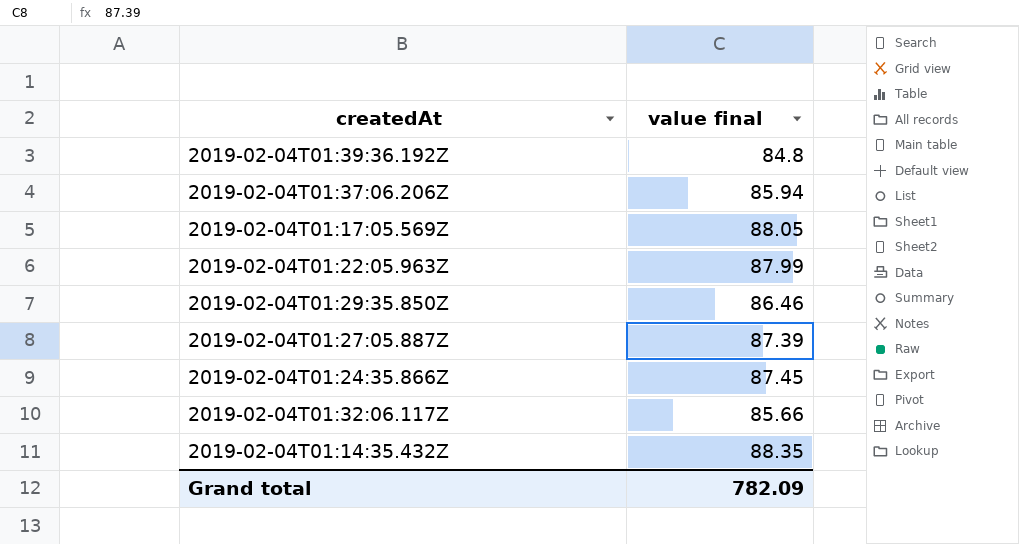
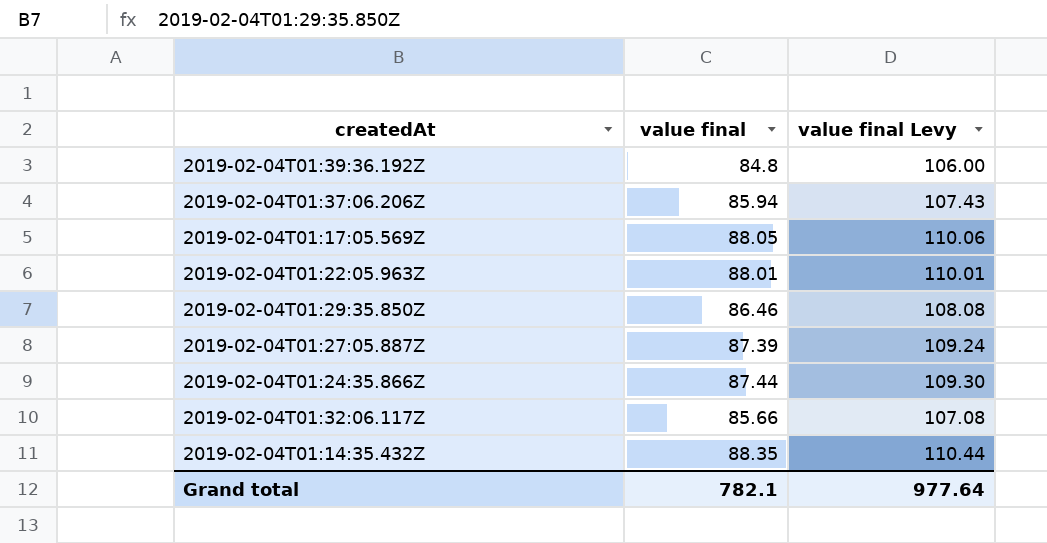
column value final Levy | formula: none -> [value final] * 1.25
2019-02-04T01:22:05.963Z | value final: 87.99 -> 88.01
2019-02-04T01:24:35.866Z | value final: 87.45 -> 87.44
Grand total | value final: 782.09 -> 782.1

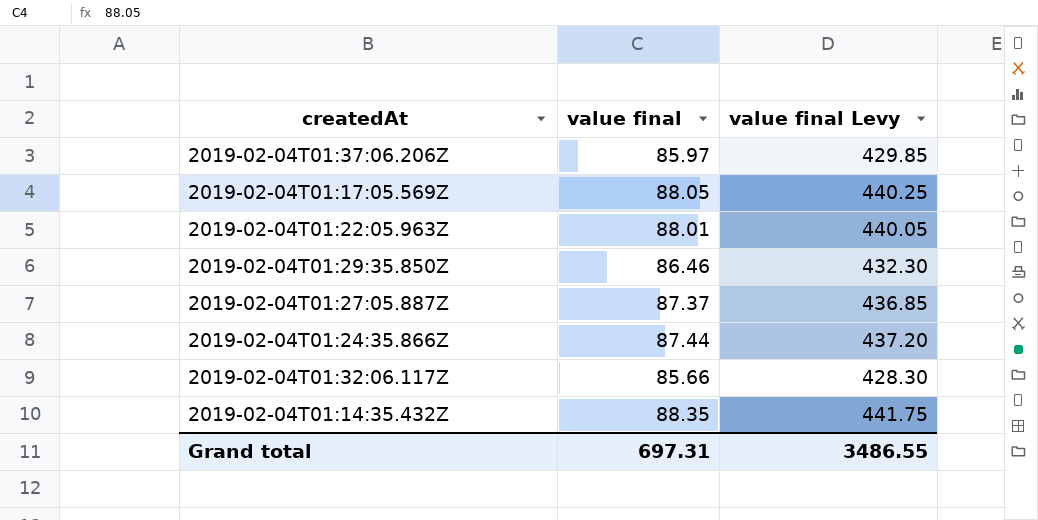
column value final Levy | formula: [value final] * 1.25 -> [value final] * 5
row 2019-02-04T01:39:36.192Z: 84.8 | 106.00 -> none
2019-02-04T01:37:06.206Z | value final: 85.94 -> 85.97
2019-02-04T01:27:05.887Z | value final: 87.39 -> 87.37
Grand total | value final: 782.1 -> 697.31
Grand total | value final Levy: 977.64 -> 3486.55

